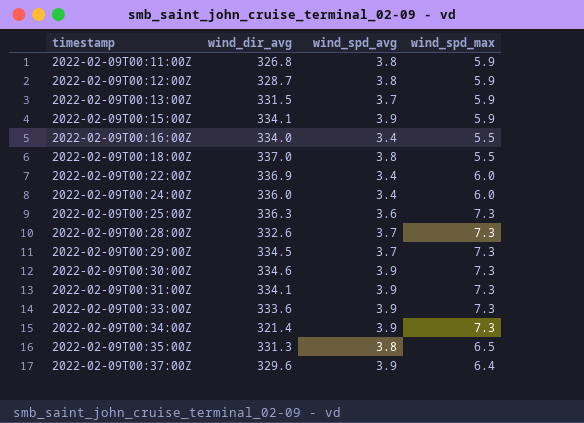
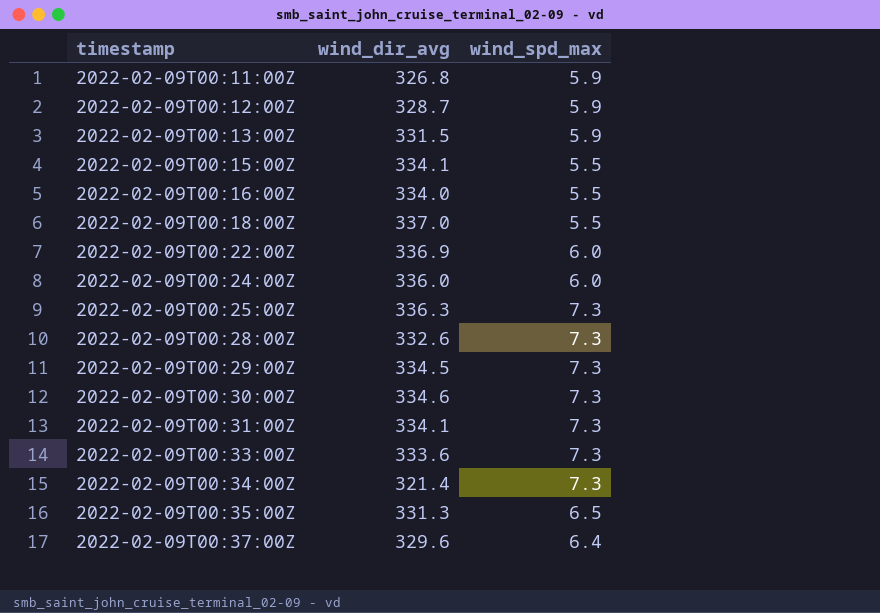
column wind_spd_avg | position: 3 -> none
2022-02-09T00:15:00Z | wind_spd_max: 5.9 -> 5.5

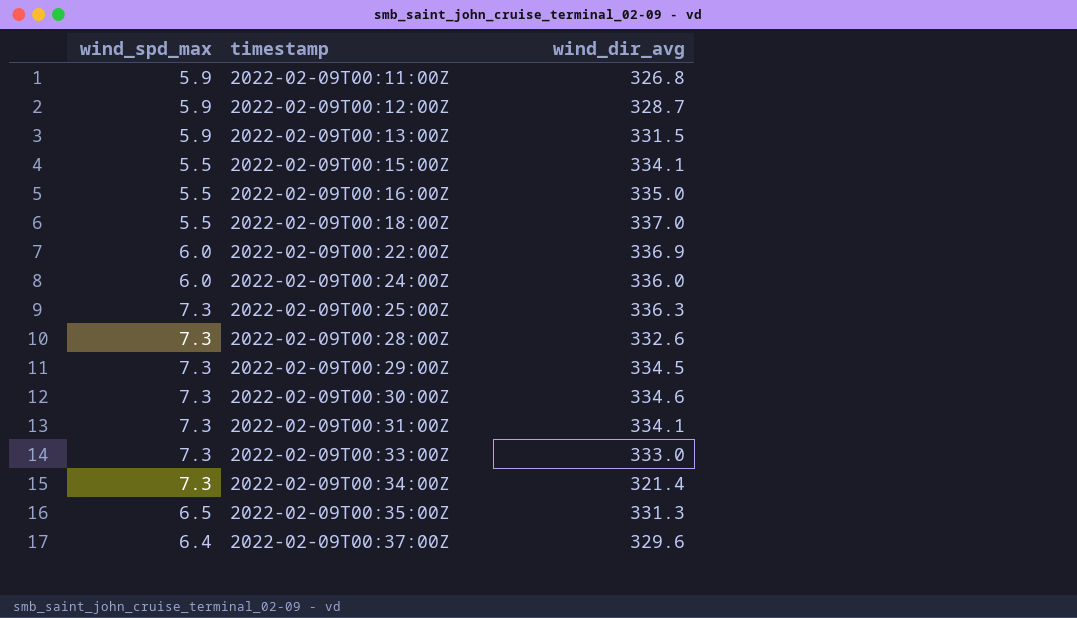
column wind_spd_max | position: 3 -> 1
2022-02-09T00:16:00Z | wind_dir_avg: 334.0 -> 335.0
2022-02-09T00:33:00Z | wind_dir_avg: 333.6 -> 333.0

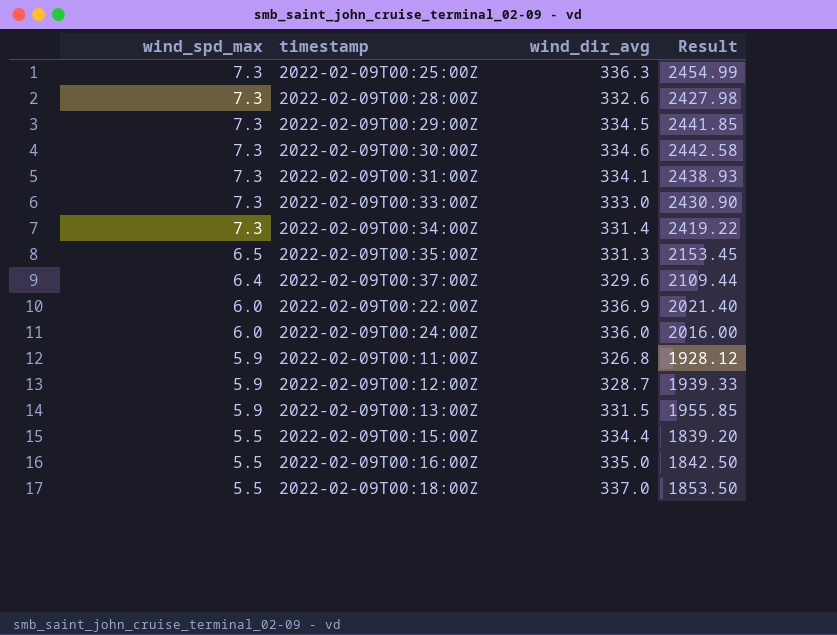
row order: timestamp ascending -> wind_spd_max descending
column Result | formula: none -> [wind_spd_max] * [wind_dir_avg]
2022-02-09T00:34:00Z | wind_dir_avg: 321.4 -> 331.4
2022-02-09T00:15:00Z | wind_dir_avg: 334.1 -> 334.4

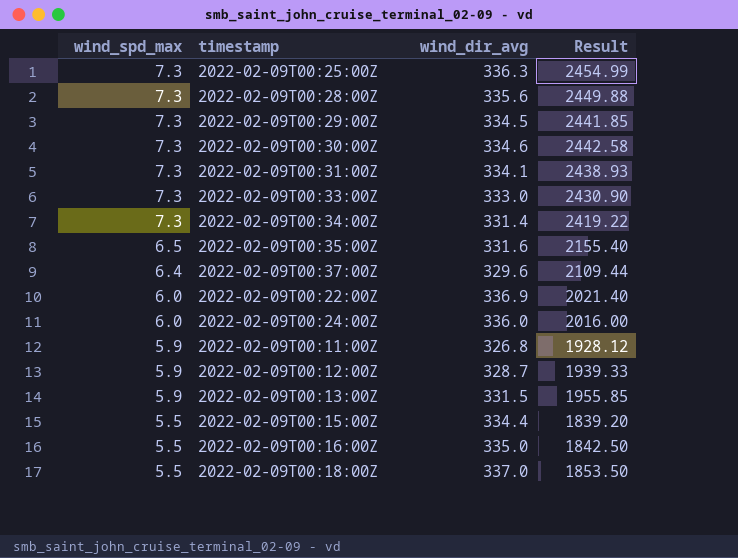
2022-02-09T00:28:00Z | wind_dir_avg: 332.6 -> 335.6
2022-02-09T00:28:00Z | Result: 2427.98 -> 2449.88
2022-02-09T00:35:00Z | wind_dir_avg: 331.3 -> 331.6
2022-02-09T00:35:00Z | Result: 2153.45 -> 2155.40

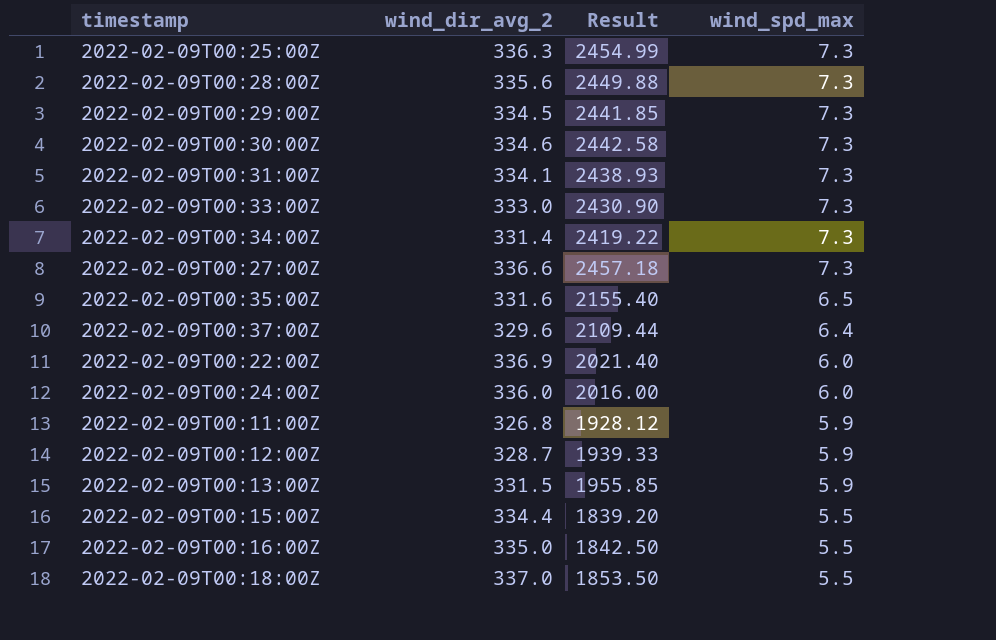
column name: wind_dir_avg -> wind_dir_avg_2
column wind_spd_max | position: 1 -> 4
row 2022-02-09T00:27:00Z: none -> 336.6 | 2457.18 | 7.3

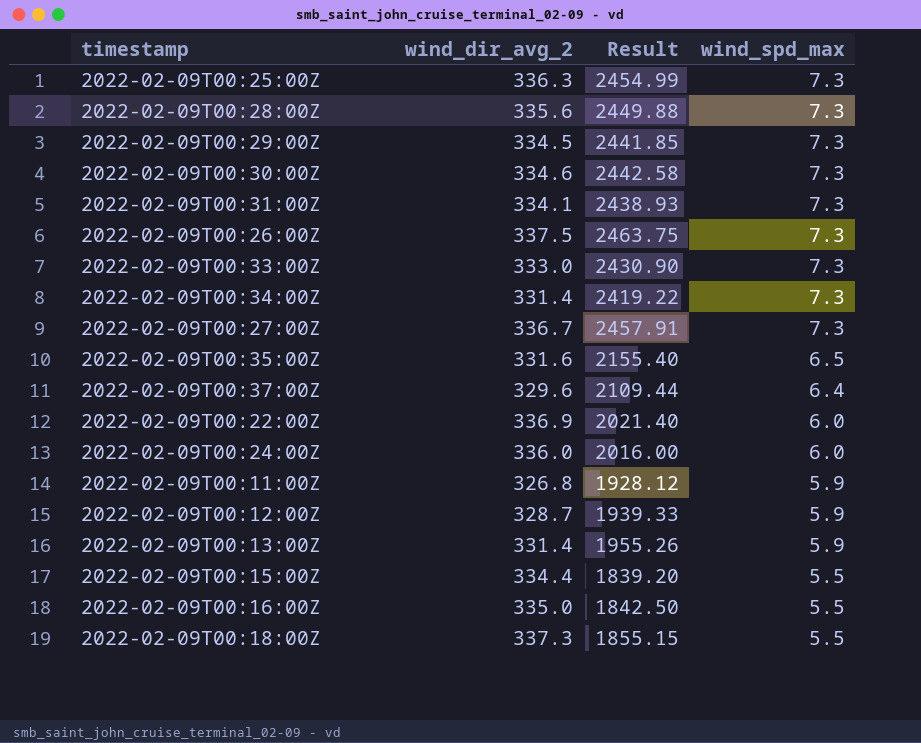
row 2022-02-09T00:26:00Z: none -> 337.5 | 2463.75 | 7.3
2022-02-09T00:27:00Z | wind_dir_avg_2: 336.6 -> 336.7
2022-02-09T00:27:00Z | Result: 2457.18 -> 2457.91
2022-02-09T00:13:00Z | wind_dir_avg_2: 331.5 -> 331.4
2022-02-09T00:13:00Z | Result: 1955.85 -> 1955.26
2022-02-09T00:18:00Z | wind_dir_avg_2: 337.0 -> 337.3
2022-02-09T00:18:00Z | Result: 1853.50 -> 1855.15

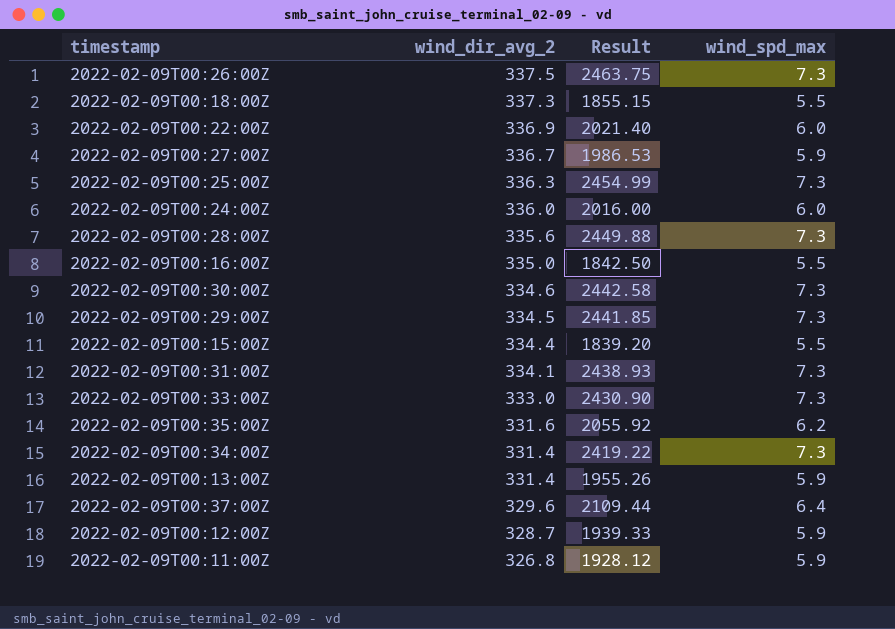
row order: wind_spd_max descending -> wind_dir_avg_2 descending
2022-02-09T00:27:00Z | Result: 2457.91 -> 1986.53
2022-02-09T00:27:00Z | wind_spd_max: 7.3 -> 5.9
2022-02-09T00:35:00Z | Result: 2155.40 -> 2055.92
2022-02-09T00:35:00Z | wind_spd_max: 6.5 -> 6.2

